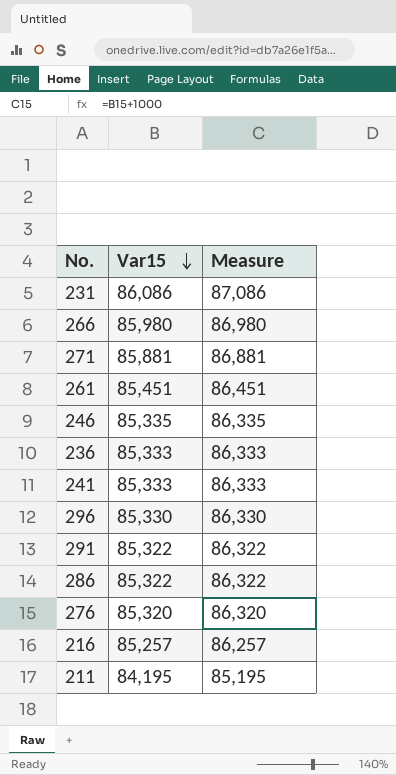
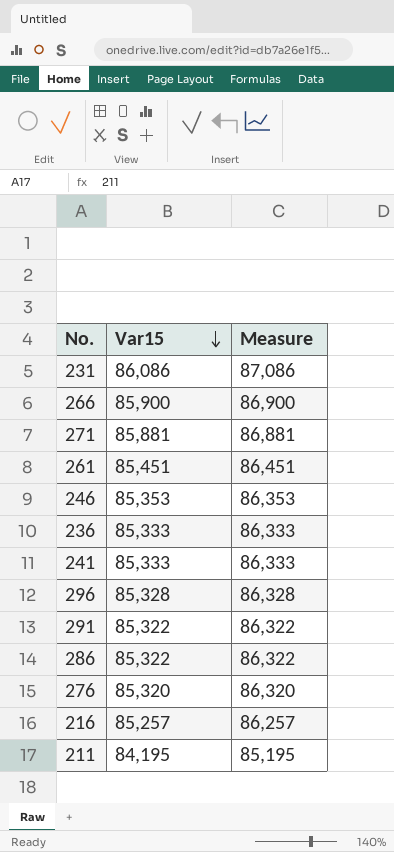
266 | Var15: 85,980 -> 85,900
266 | Measure: 86,980 -> 86,900
246 | Var15: 85,335 -> 85,353
246 | Measure: 86,335 -> 86,353
296 | Var15: 85,330 -> 85,328
296 | Measure: 86,330 -> 86,328

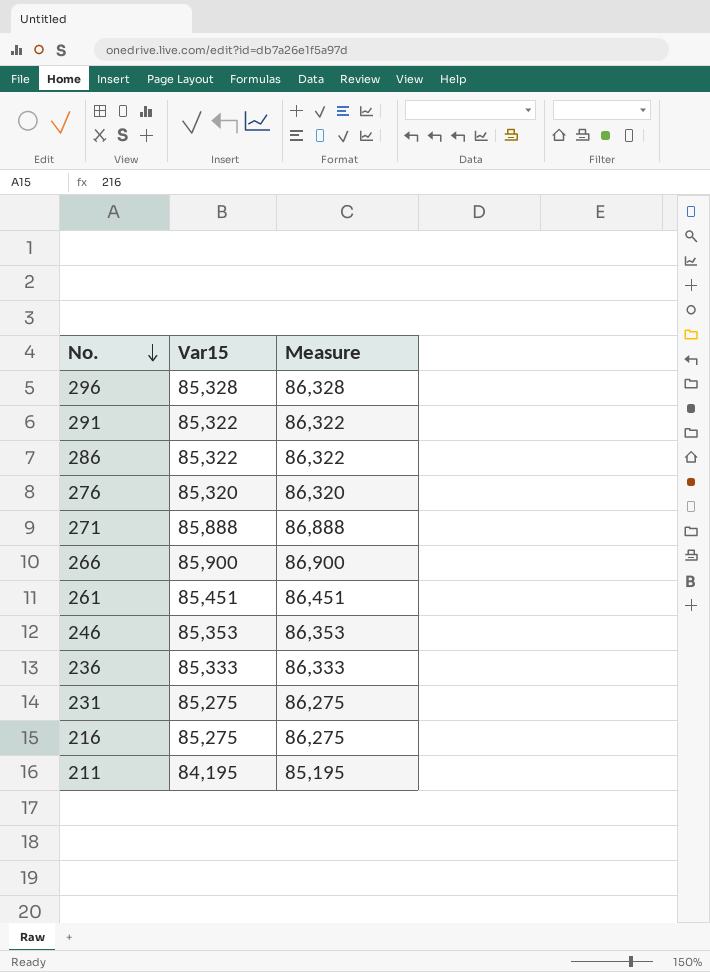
row order: Var15 descending -> No. descending
row 241: 85,333 | 86,333 -> none
271 | Var15: 85,881 -> 85,888
271 | Measure: 86,881 -> 86,888
231 | Var15: 86,086 -> 85,275
231 | Measure: 87,086 -> 86,275
216 | Var15: 85,257 -> 85,275
216 | Measure: 86,257 -> 86,275

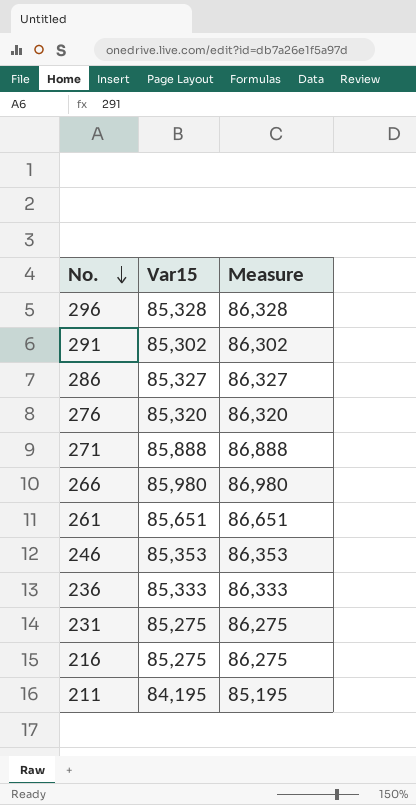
291 | Var15: 85,322 -> 85,302
291 | Measure: 86,322 -> 86,302
286 | Var15: 85,322 -> 85,327
286 | Measure: 86,322 -> 86,327
266 | Var15: 85,900 -> 85,980
266 | Measure: 86,900 -> 86,980
261 | Var15: 85,451 -> 85,651
261 | Measure: 86,451 -> 86,651

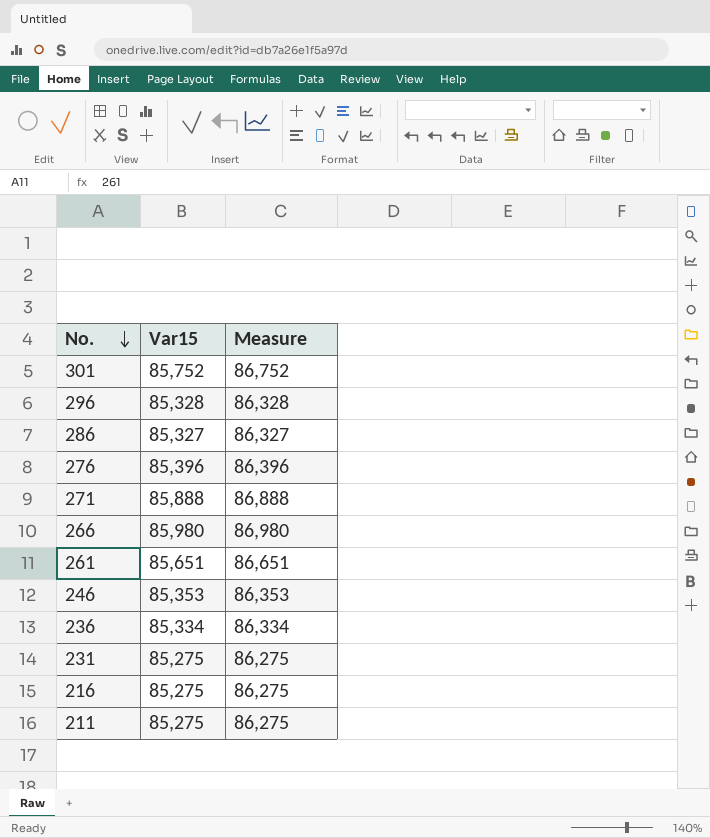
row 291: 85,302 | 86,302 -> none
row 301: none -> 85,752 | 86,752
276 | Var15: 85,320 -> 85,396
276 | Measure: 86,320 -> 86,396
236 | Var15: 85,333 -> 85,334
236 | Measure: 86,333 -> 86,334
211 | Var15: 84,195 -> 85,275
211 | Measure: 85,195 -> 86,275

